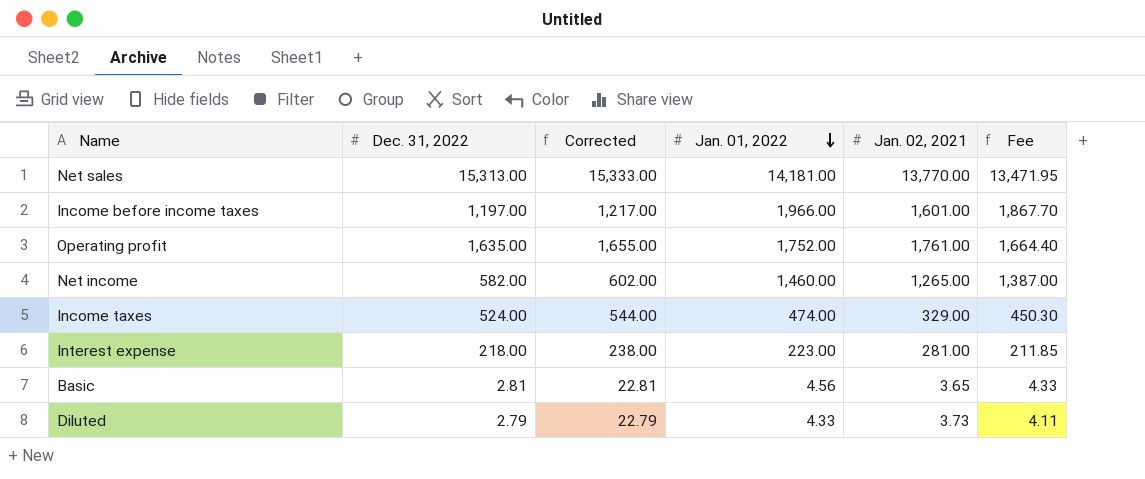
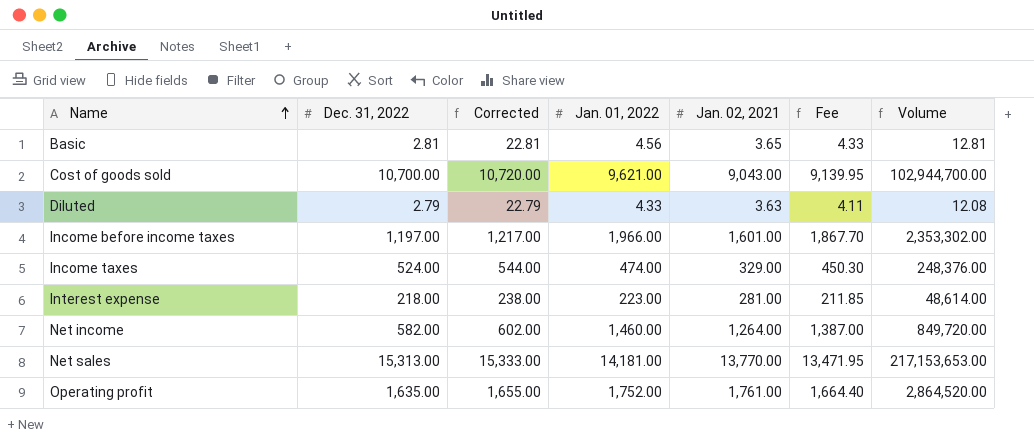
row order: Jan. 01, 2022 descending -> Name ascending
column Volume | formula: none -> [Dec. 31, 2022] * [Jan. 01, 2022]
row Cost of goods sold: none -> 10,700.00 | 10,720.00 | 9,621.00 | 9,043.00 | 9,139.95 | 102,944,700.00
Diluted | Jan. 02, 2021: 3.73 -> 3.63
Net income | Jan. 02, 2021: 1,265.00 -> 1,264.00

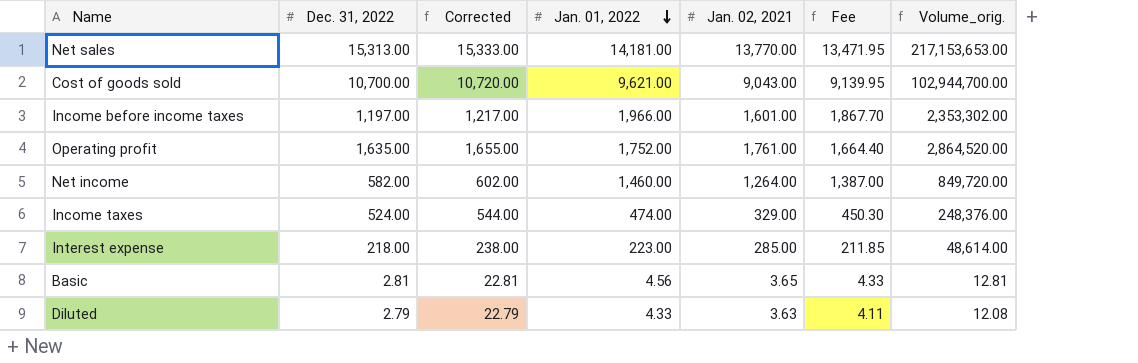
row order: Name ascending -> Jan. 01, 2022 descending
column name: Volume -> Volume_orig.
Interest expense | Jan. 02, 2021: 281.00 -> 285.00

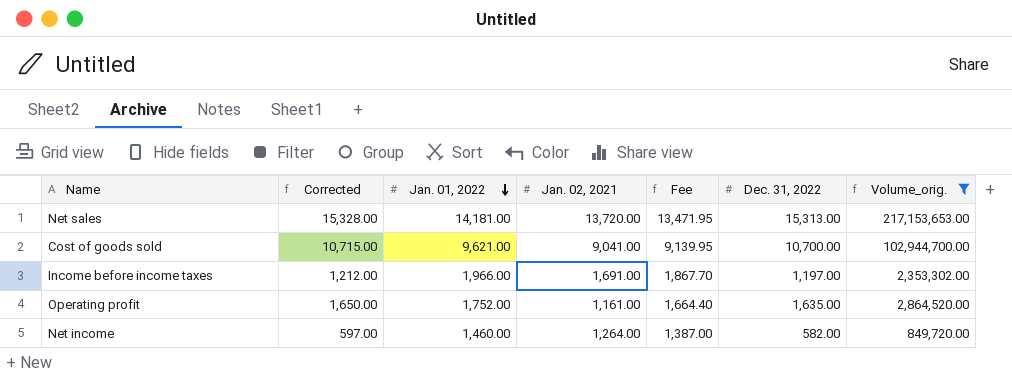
filter: none -> Volume_orig. >= 849,720.00
column Corrected | formula: [Dec. 31, 2022] + 20 -> [Dec. 31, 2022] + 15
column Dec. 31, 2022 | position: 2 -> 6
Net sales | Jan. 02, 2021: 13,770.00 -> 13,720.00
Cost of goods sold | Jan. 02, 2021: 9,043.00 -> 9,041.00
Income before income taxes | Jan. 02, 2021: 1,601.00 -> 1,691.00
Operating profit | Jan. 02, 2021: 1,761.00 -> 1,161.00

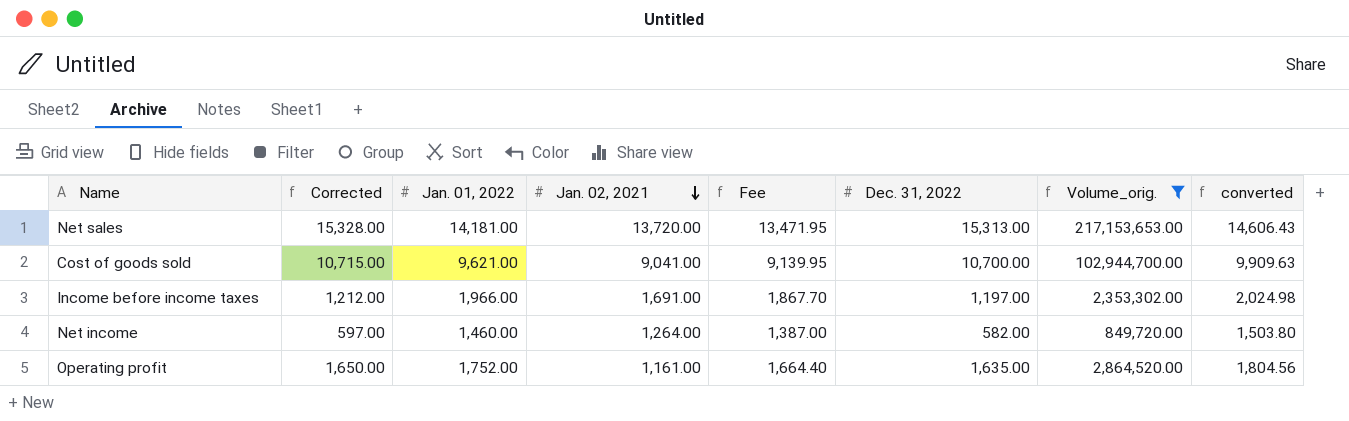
row order: Jan. 01, 2022 descending -> Jan. 02, 2021 descending
column converted | formula: none -> [Jan. 01, 2022] * 1.03

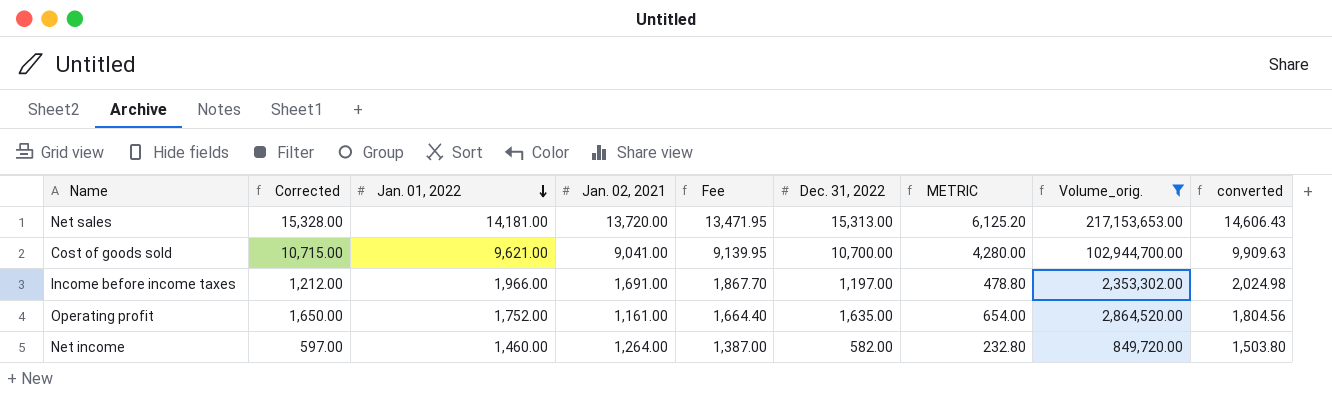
row order: Jan. 02, 2021 descending -> Jan. 01, 2022 descending
column METRIC | formula: none -> [Dec. 31, 2022] * 0.4

